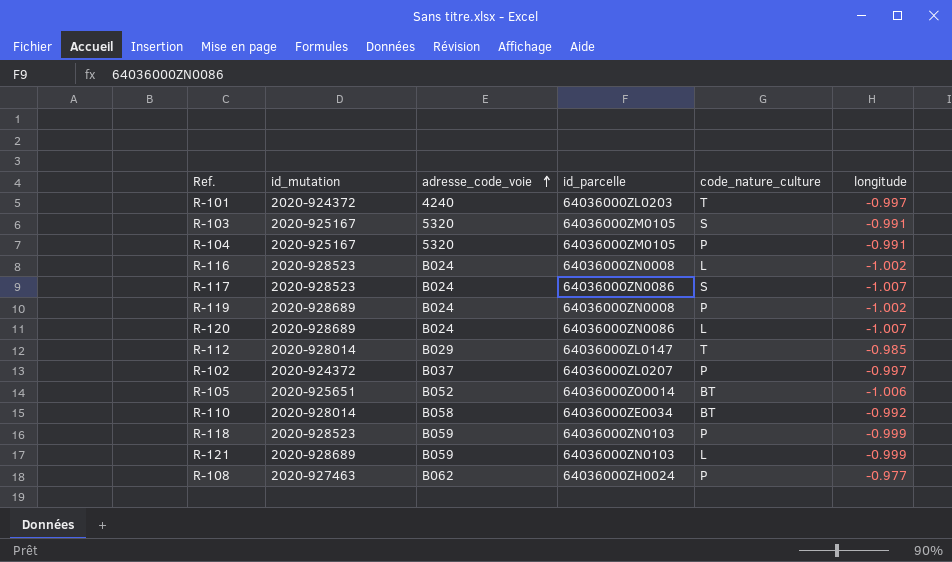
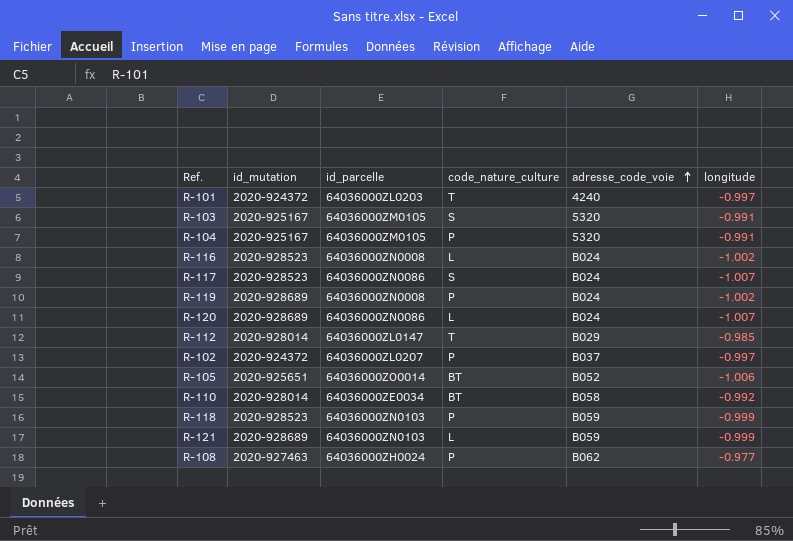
column adresse_code_voie | position: 3 -> 5

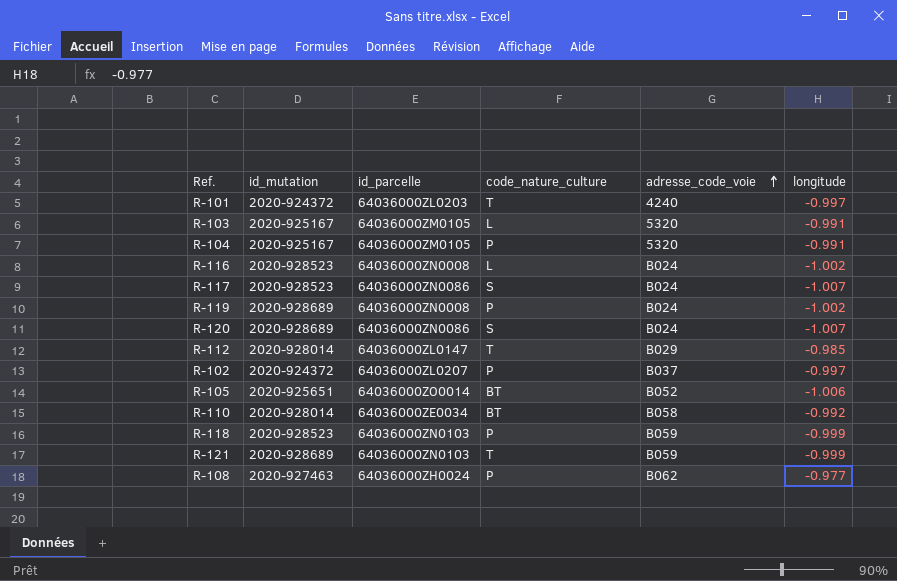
R-103 | code_nature_culture: S -> L
R-120 | code_nature_culture: L -> S
R-121 | code_nature_culture: L -> T

